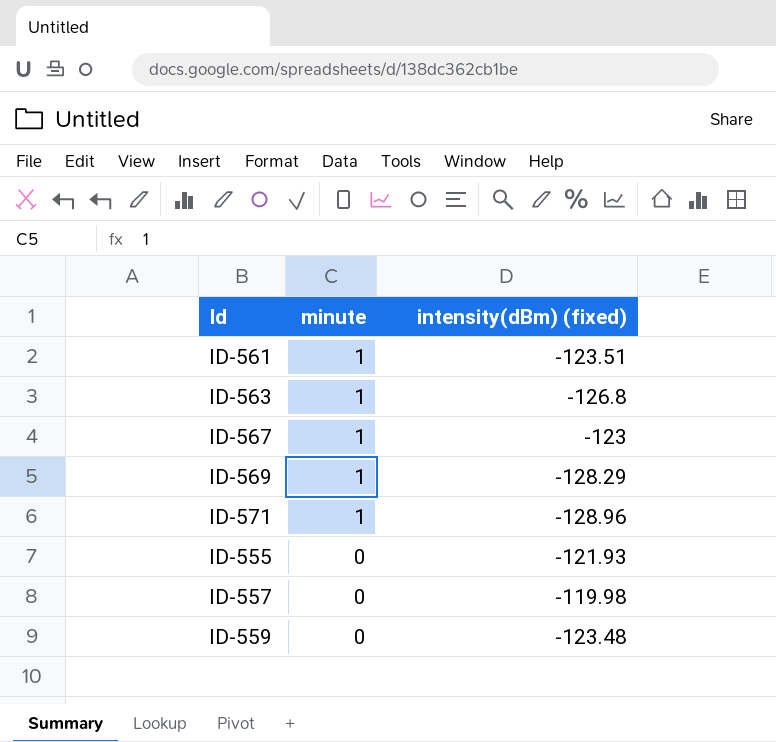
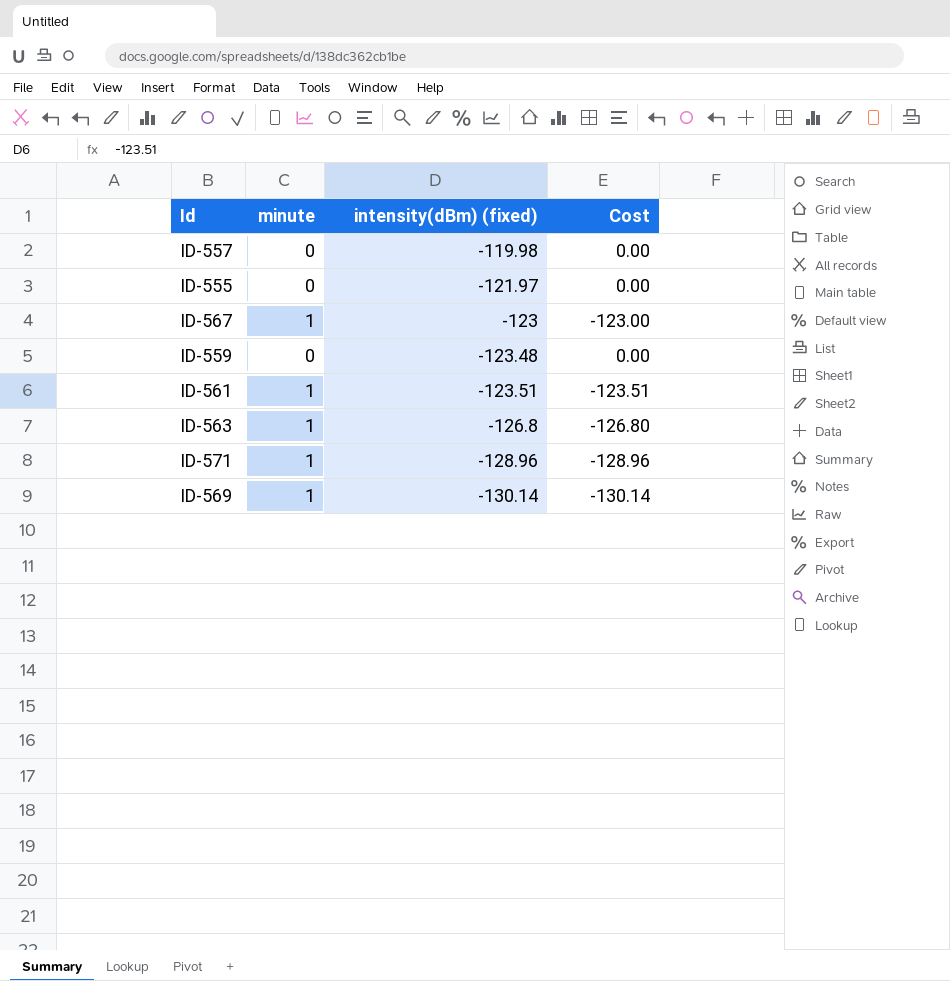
row order: minute descending -> intensity(dBm) (fixed) descending
column Cost | formula: none -> [minute] * [intensity(dBm) (fixed)]
ID-555 | intensity(dBm) (fixed): -121.93 -> -121.97
ID-569 | intensity(dBm) (fixed): -128.29 -> -130.14

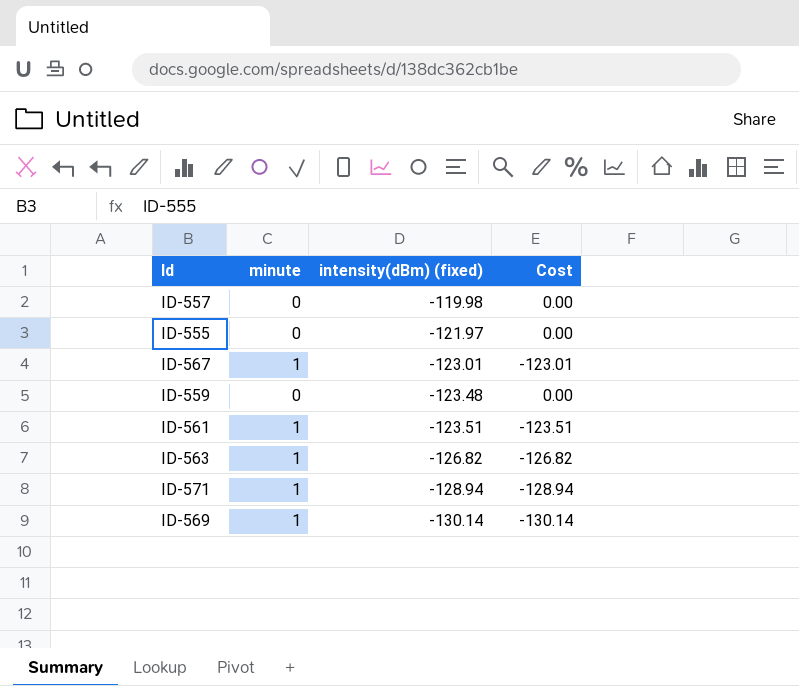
ID-567 | intensity(dBm) (fixed): -123 -> -123.01
ID-567 | Cost: -123.00 -> -123.01
ID-563 | intensity(dBm) (fixed): -126.8 -> -126.82
ID-563 | Cost: -126.80 -> -126.82
ID-571 | intensity(dBm) (fixed): -128.96 -> -128.94
ID-571 | Cost: -128.96 -> -128.94

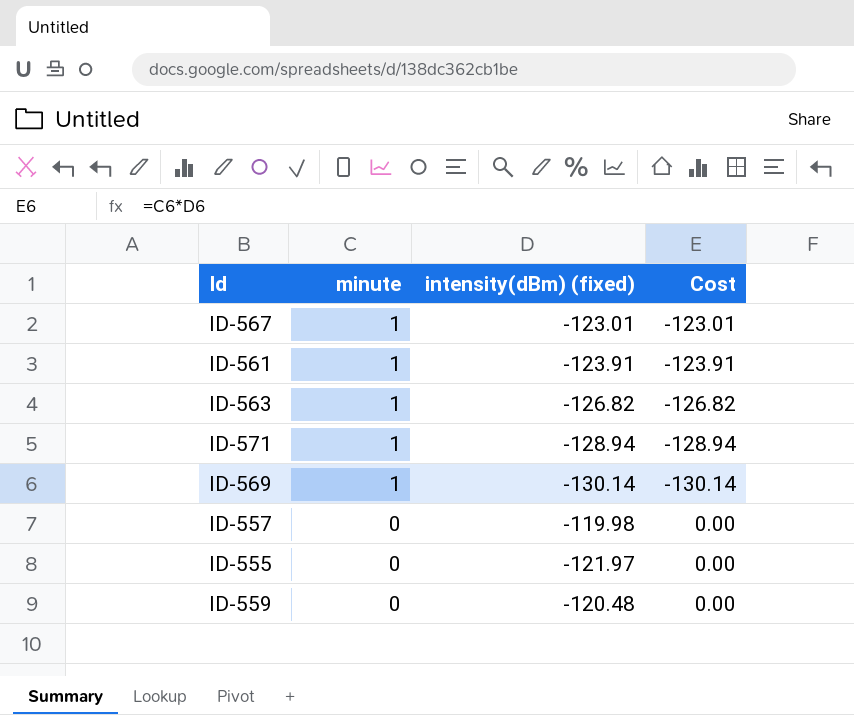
row order: intensity(dBm) (fixed) descending -> minute descending
ID-561 | intensity(dBm) (fixed): -123.51 -> -123.91
ID-561 | Cost: -123.51 -> -123.91
ID-559 | intensity(dBm) (fixed): -123.48 -> -120.48

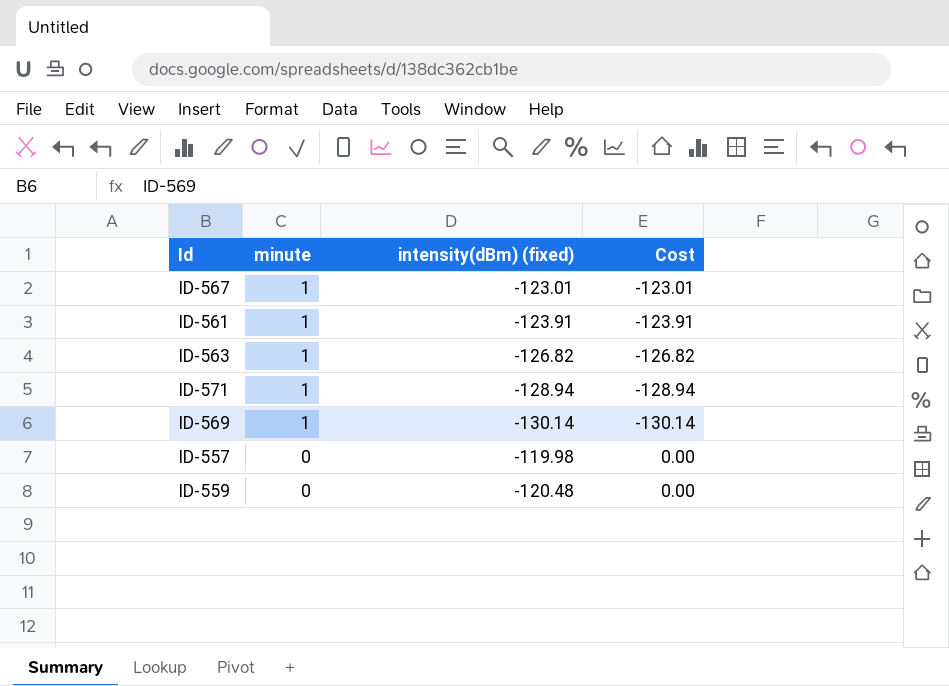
row ID-555: 0 | -121.97 | 0.00 -> none

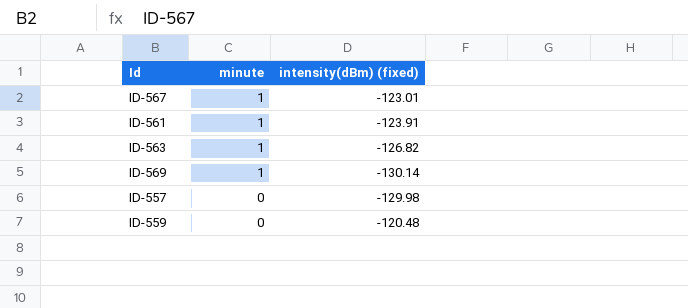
column Cost | formula: [minute] * [intensity(dBm) (fixed)] -> none
row ID-571: 1 | -128.94 | -128.94 -> none
ID-557 | intensity(dBm) (fixed): -119.98 -> -129.98

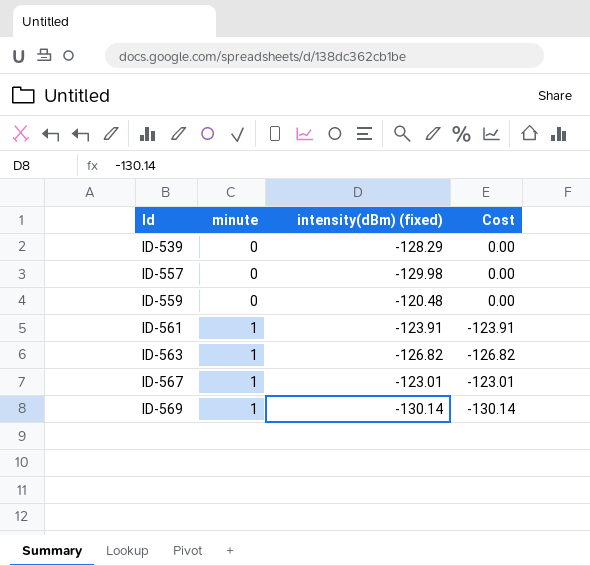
row order: minute descending -> Id ascending
column Cost | formula: none -> [minute] * [intensity(dBm) (fixed)]
row ID-539: none -> 0 | -128.29 | 0.00

